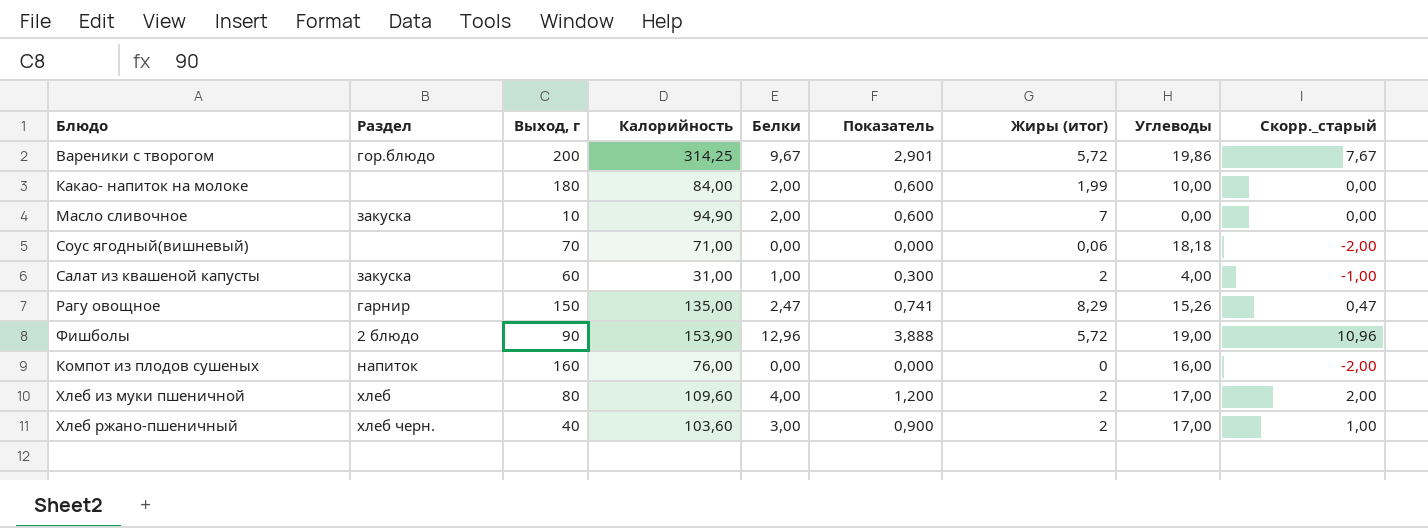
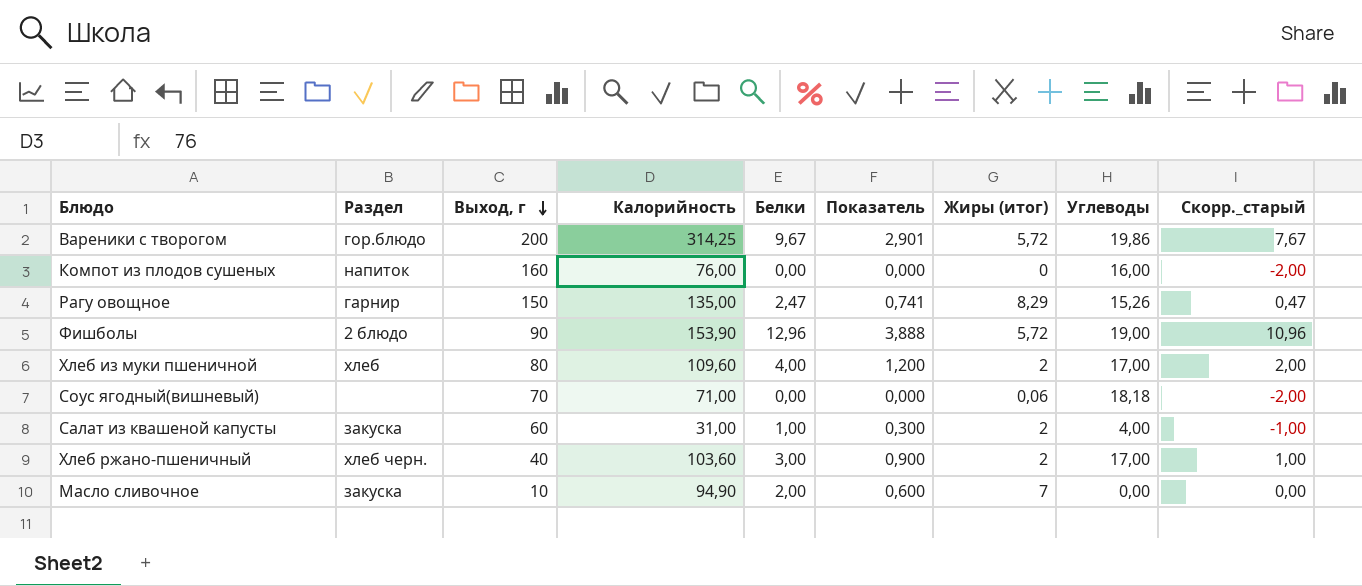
row order: none -> Выход, г descending
row Какао- напиток на молоке: none | 180 | 84,00 | 2,00 | 0,600 | 1,99 | 10,00 | 0,00 -> none

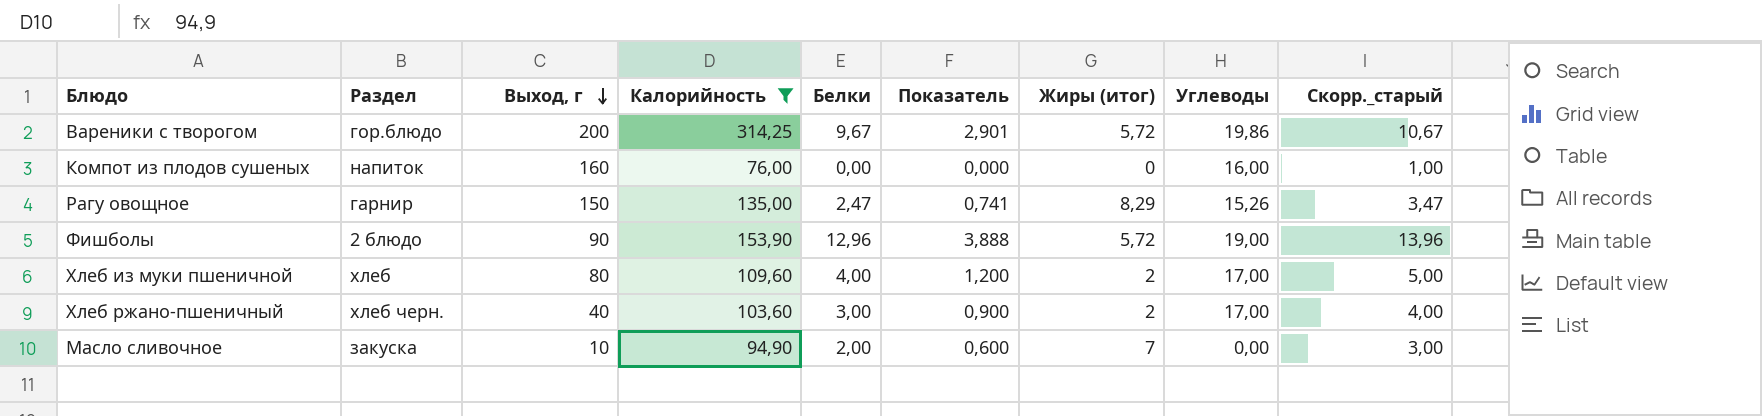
filter: none -> Калорийность >= 76,00
column Скорр._старый | formula: [Белки] - 2 -> [Белки] + 1

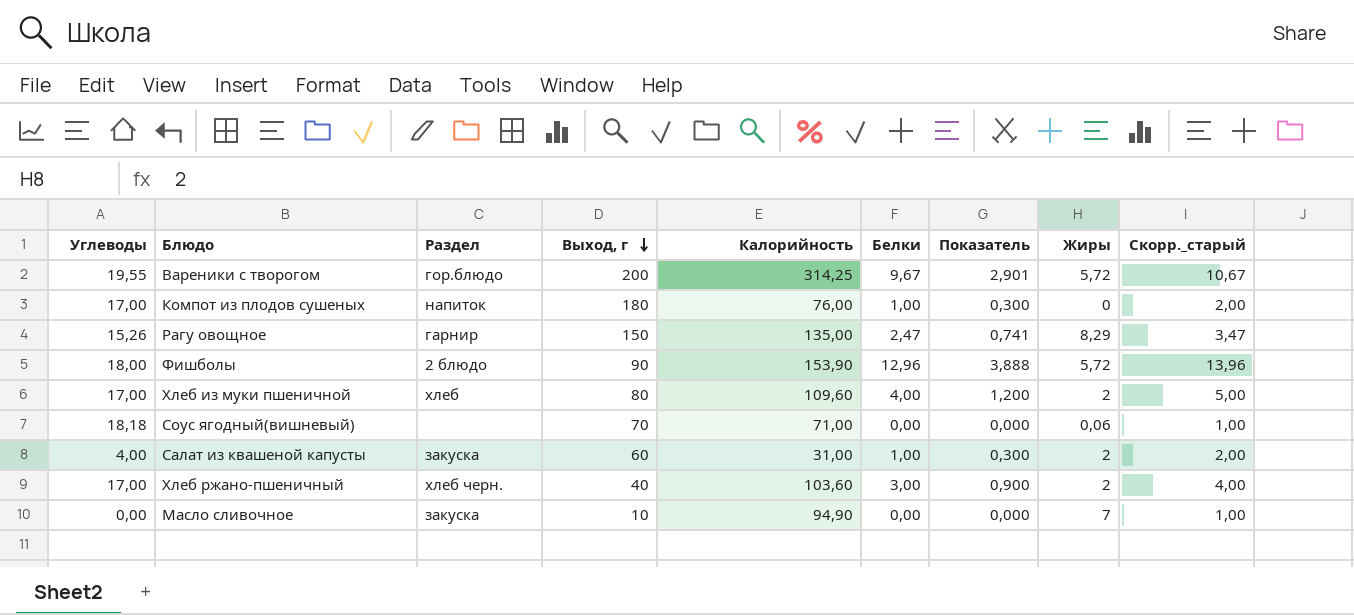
filter: Калорийность >= 76,00 -> none
column Углеводы | position: 8 -> 1
column name: Жиры (итог) -> Жиры
Вареники с творогом | Углеводы: 19,86 -> 19,55
Компот из плодов сушеных | Углеводы: 16,00 -> 17,00
Компот из плодов сушеных | Выход, г: 160 -> 180
Компот из плодов сушеных | Белки: 0,00 -> 1,00
Компот из плодов сушеных | Показатель: 0,000 -> 0,300
Компот из плодов сушеных | Скорр._старый: 1,00 -> 2,00
Фишболы | Углеводы: 19,00 -> 18,00
Масло сливочное | Белки: 2,00 -> 0,00
Масло сливочное | Показатель: 0,600 -> 0,000
Масло сливочное | Скорр._старый: 3,00 -> 1,00

